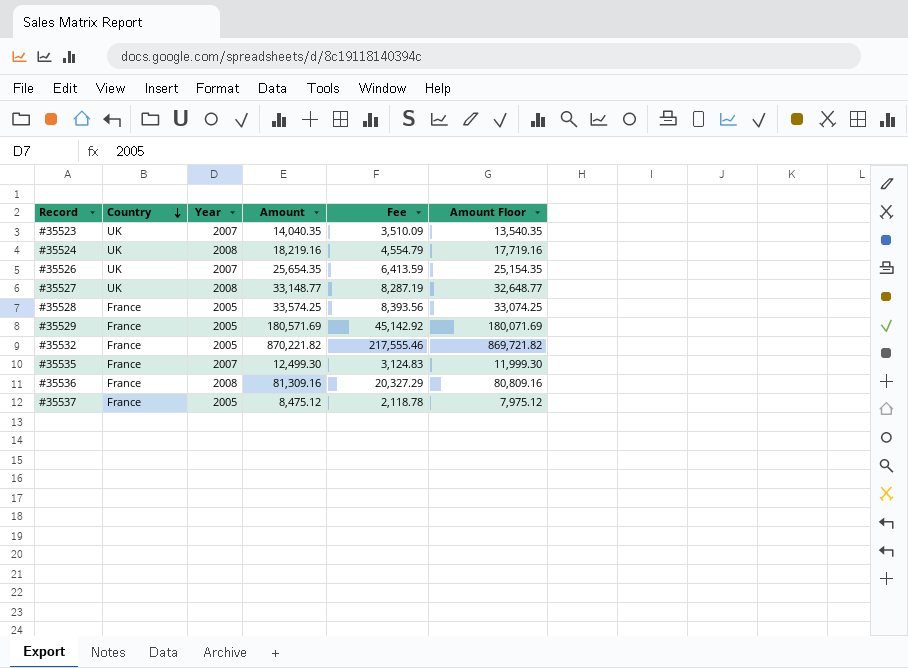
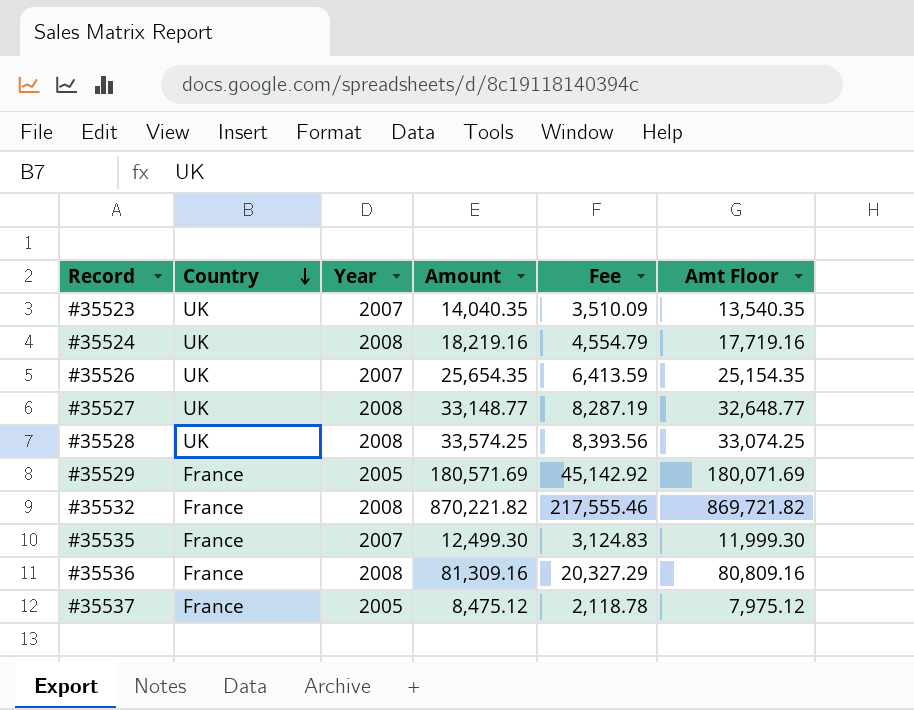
column name: Amount Floor -> Amt Floor
#35528 | Country: France -> UK
#35528 | Year: 2005 -> 2008
#35532 | Year: 2005 -> 2008

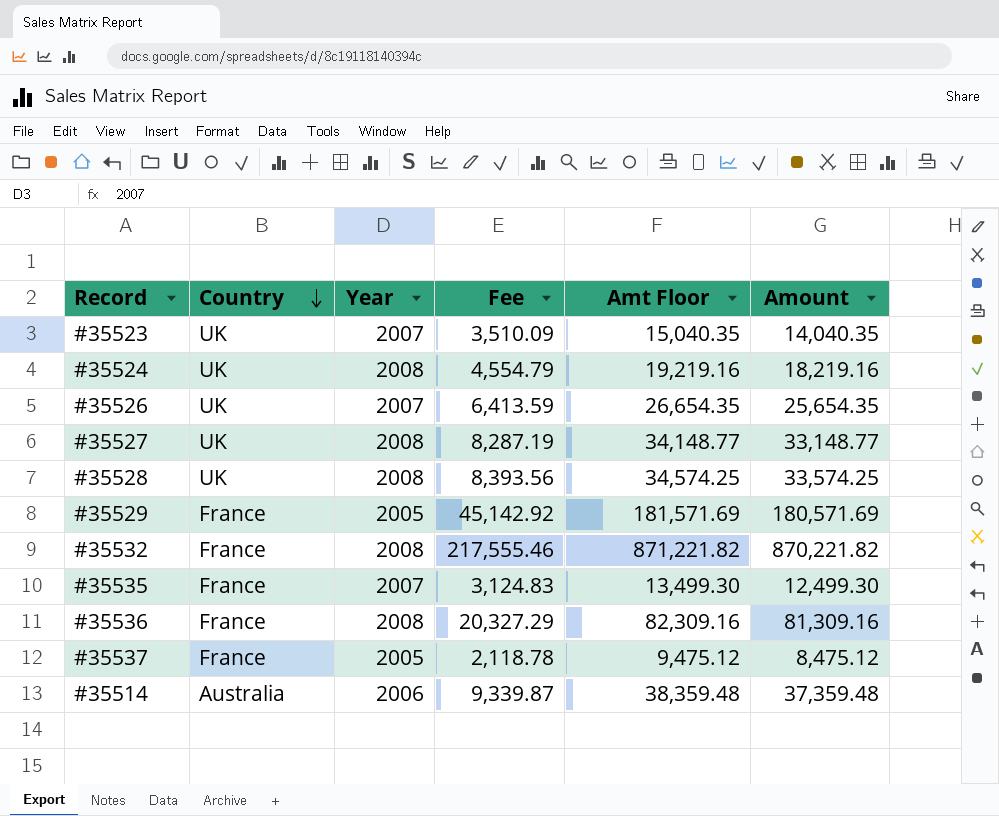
column Amt Floor | formula: [Amount] - 500 -> [Amount] + 1000
column Amount | position: 4 -> 6
row #35514: none -> Australia | 2006 | 9,339.87 | 38,359.48 | 37,359.48

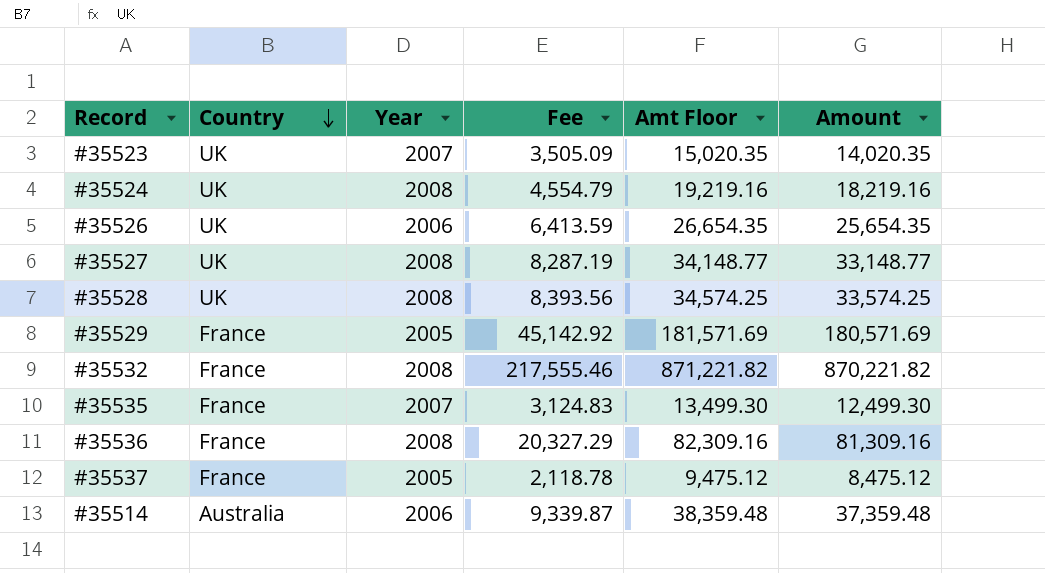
#35523 | Fee: 3,510.09 -> 3,505.09
#35523 | Amt Floor: 15,040.35 -> 15,020.35
#35523 | Amount: 14,040.35 -> 14,020.35
#35526 | Year: 2007 -> 2006

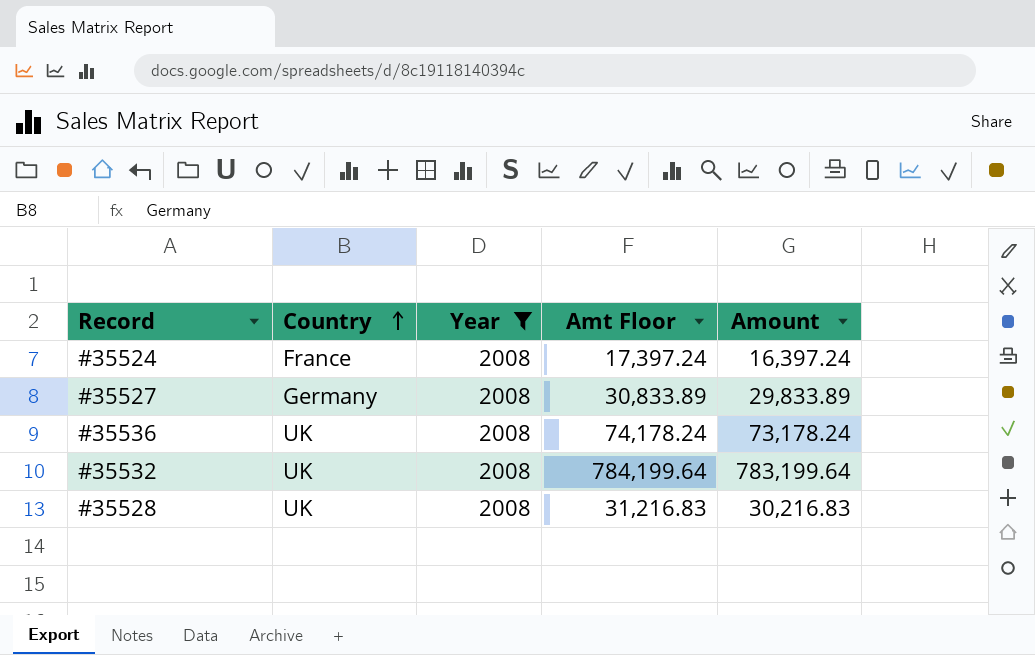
filter: none -> Year = 2008
row order: Country descending -> Country ascending
column Fee | formula: [Amount] * 0.25 -> none
#35524 | Country: UK -> France
#35524 | Amt Floor: 19,219.16 -> 17,397.24
#35524 | Amount: 18,219.16 -> 16,397.24
#35527 | Country: UK -> Germany
#35527 | Amt Floor: 34,148.77 -> 30,833.89
#35527 | Amount: 33,148.77 -> 29,833.89
#35536 | Country: France -> UK
#35536 | Amt Floor: 82,309.16 -> 74,178.24
#35536 | Amount: 81,309.16 -> 73,178.24
#35532 | Country: France -> UK
#35532 | Amt Floor: 871,221.82 -> 784,199.64
#35532 | Amount: 870,221.82 -> 783,199.64
#35528 | Amt Floor: 34,574.25 -> 31,216.83
#35528 | Amount: 33,574.25 -> 30,216.83

